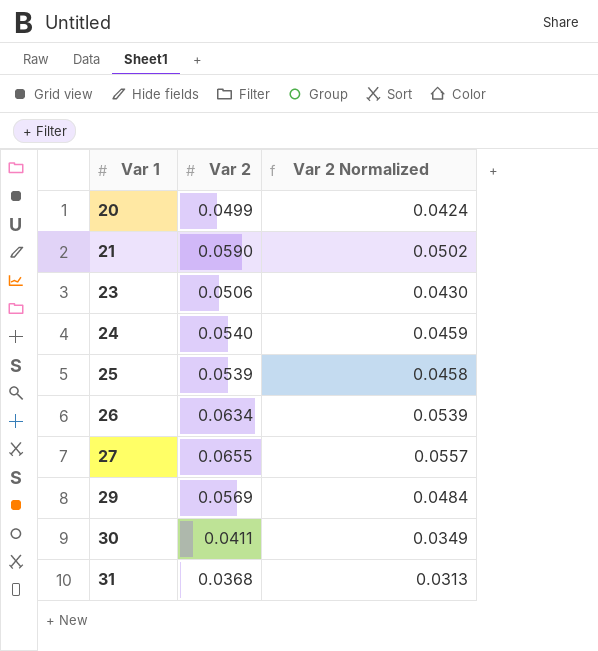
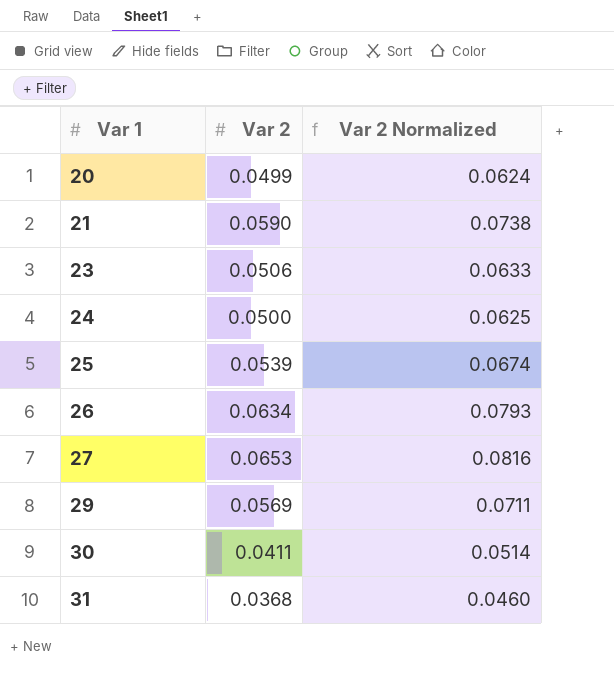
column Var 2 Normalized | formula: [Var 2] * 0.85 -> [Var 2] * 1.25
24 | Var 2: 0.0540 -> 0.0500
27 | Var 2: 0.0655 -> 0.0653

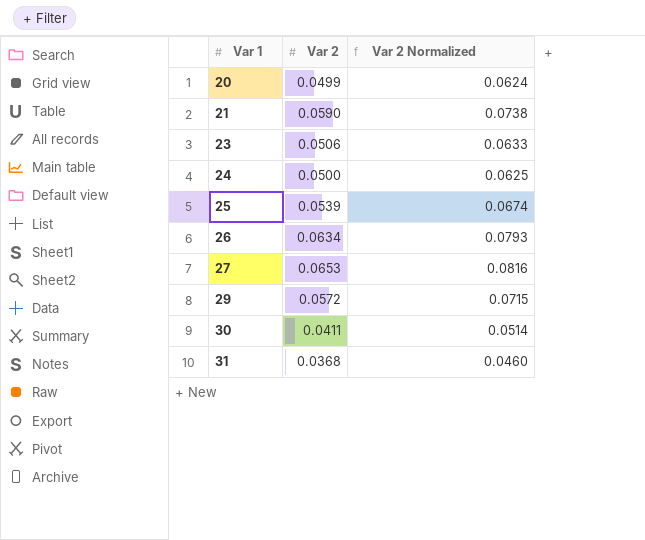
29 | Var 2: 0.0569 -> 0.0572
29 | Var 2 Normalized: 0.0711 -> 0.0715

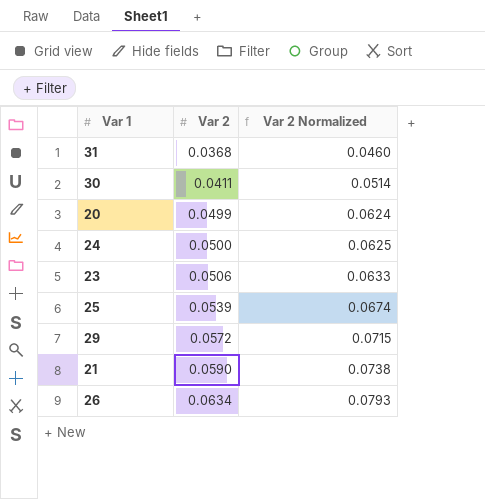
row order: Var 1 ascending -> Var 2 ascending
row 27: 0.0653 | 0.0816 -> none

